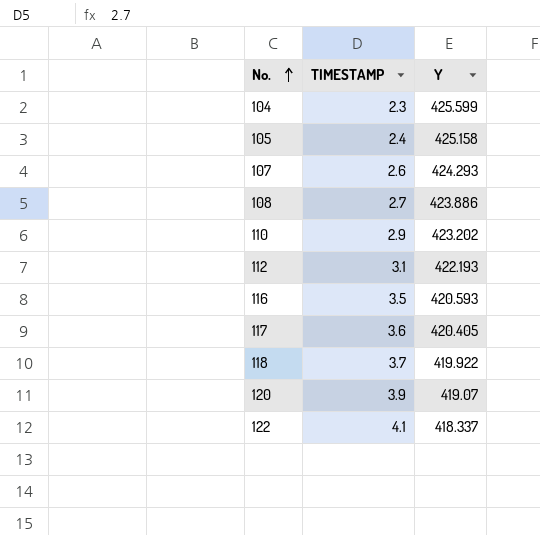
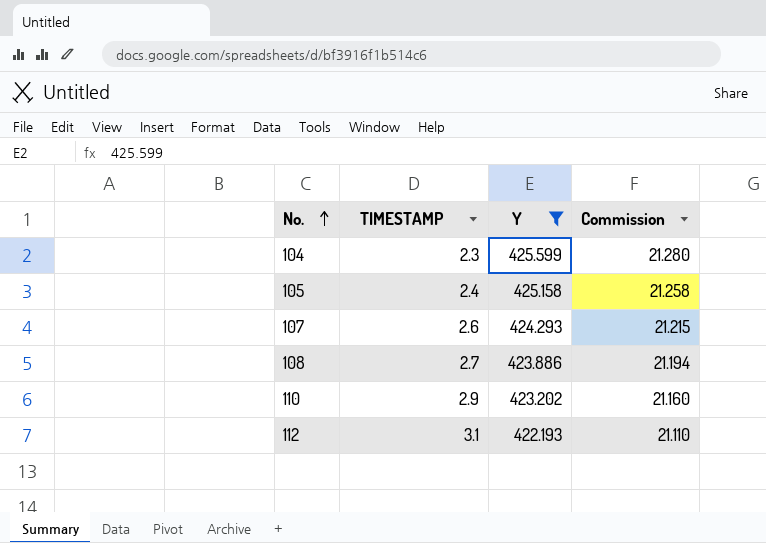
filter: none -> Y >= 422.193
column Commission | formula: none -> [Y] * 0.05

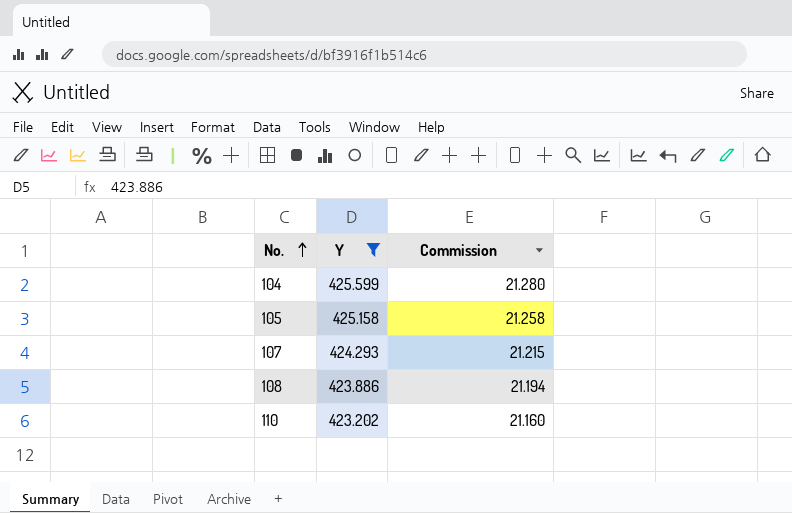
column TIMESTAMP | position: 2 -> none
row 112: 3.1 | 422.193 | 21.110 -> none

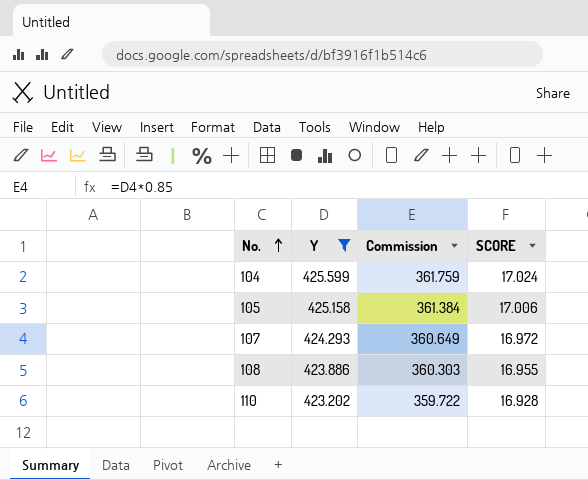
column Commission | formula: [Y] * 0.05 -> [Y] * 0.85
column SCORE | formula: none -> [Y] * 0.04

